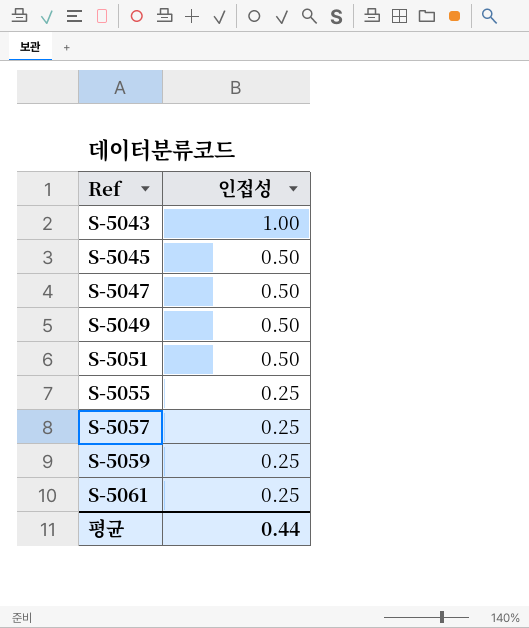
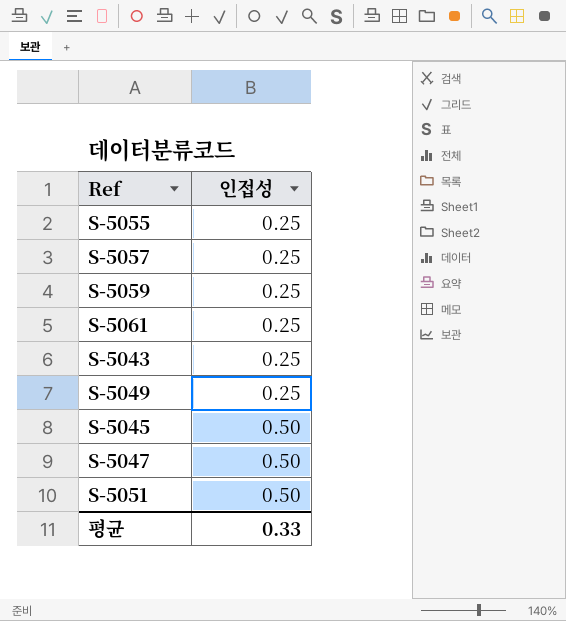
row order: Ref ascending -> 인접성 ascending
S-5043 | 인접성: 1.00 -> 0.25
S-5049 | 인접성: 0.50 -> 0.25
평균 | 인접성: 0.44 -> 0.33

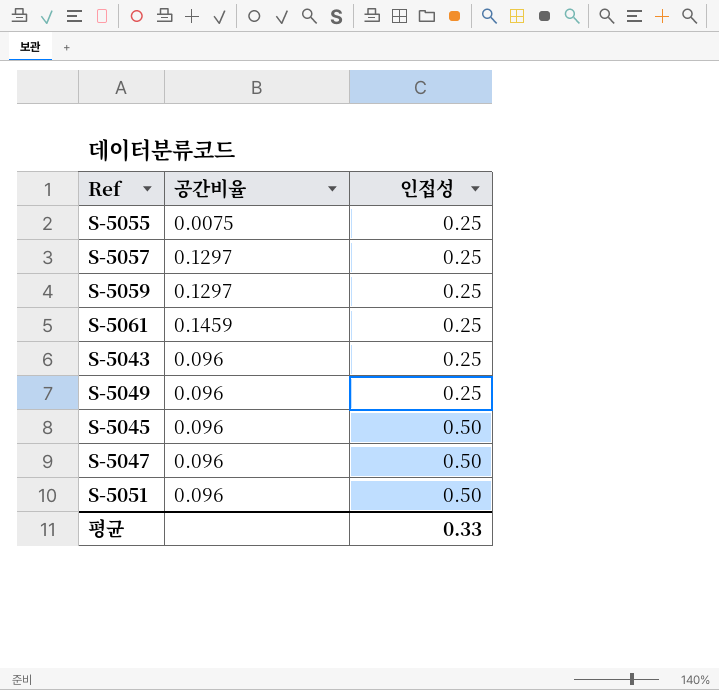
column 공간비율 | position: none -> 2

